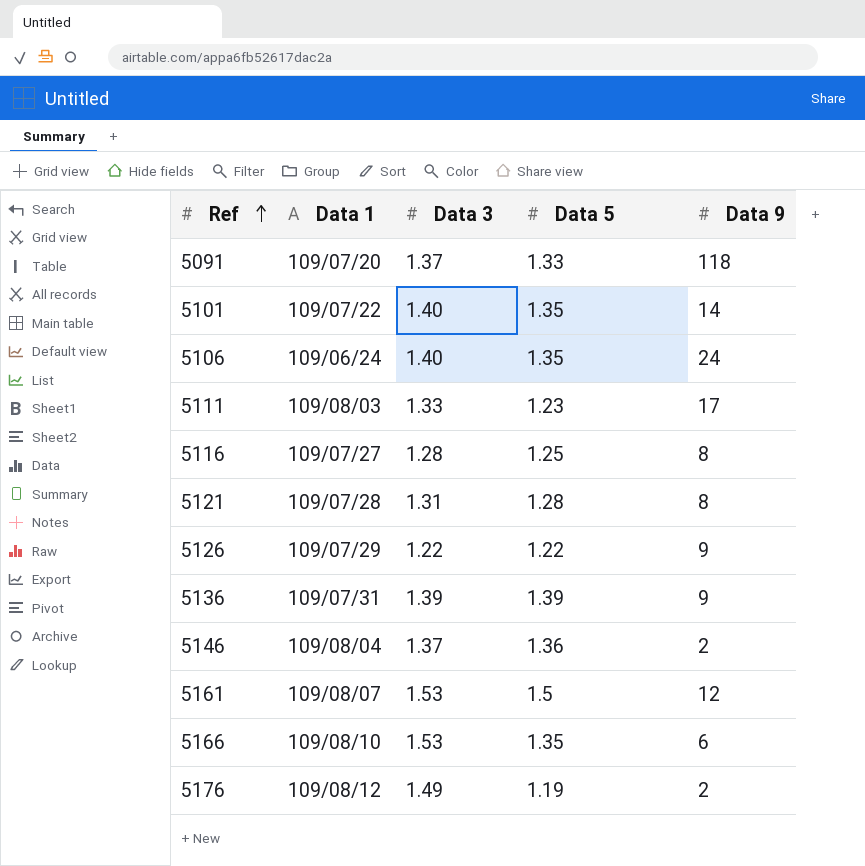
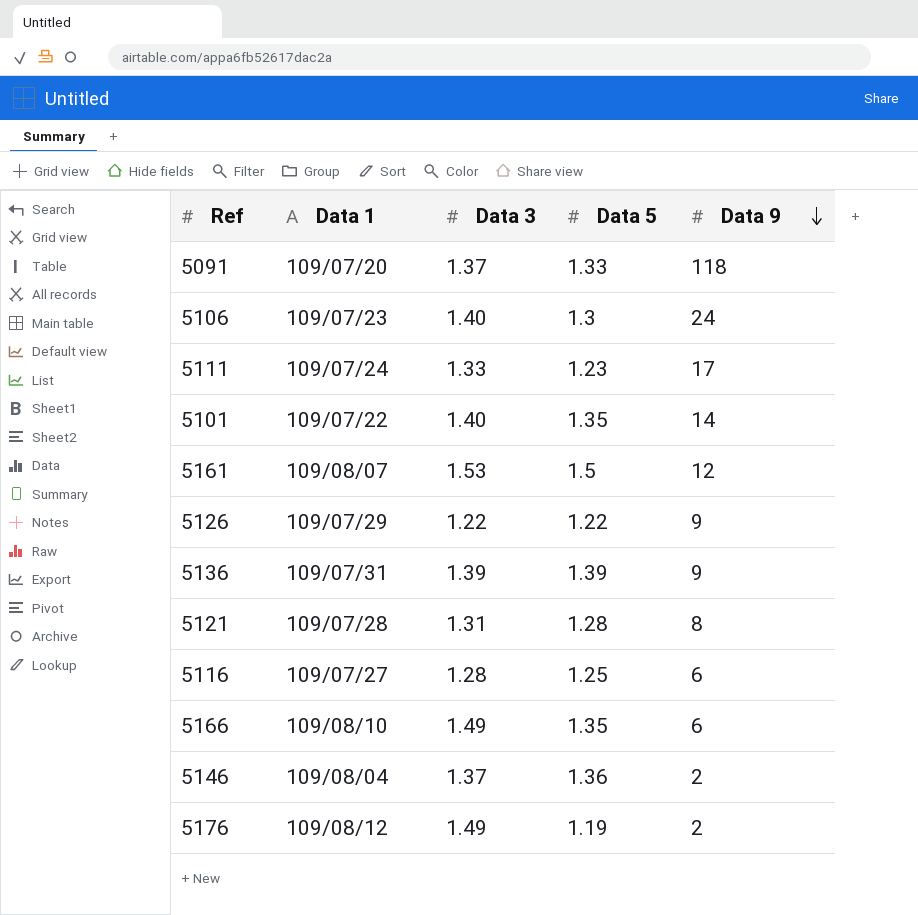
row order: Ref ascending -> Data 9 descending
5106 | Data 1: 109/06/24 -> 109/07/23
5106 | Data 5: 1.35 -> 1.3
5111 | Data 1: 109/08/03 -> 109/07/24
5116 | Data 9: 8 -> 6
5166 | Data 3: 1.53 -> 1.49

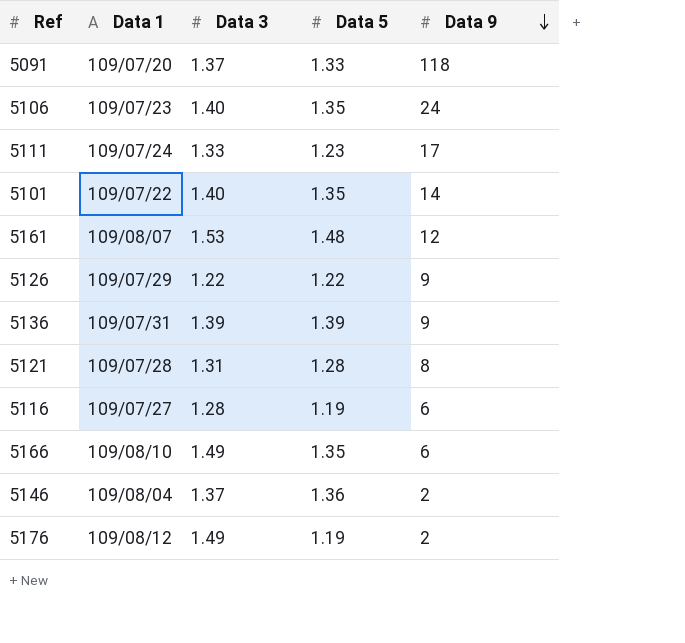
5106 | Data 5: 1.3 -> 1.35
5161 | Data 5: 1.5 -> 1.48
5116 | Data 5: 1.25 -> 1.19

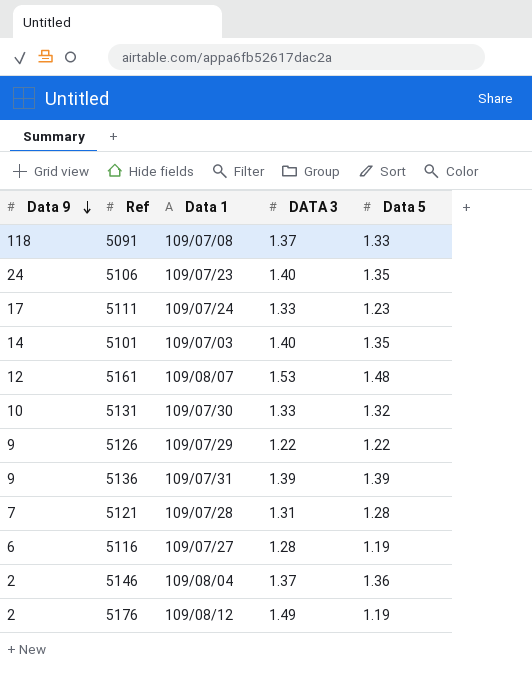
column Data 9 | position: 5 -> 1
column name: Data 3 -> DATA 3
row 5166: 109/08/10 | 1.49 | 1.35 | 6 -> none
5091 | Data 1: 109/07/20 -> 109/07/08
5101 | Data 1: 109/07/22 -> 109/07/03
row 5131: none -> 10 | 109/07/30 | 1.33 | 1.32
5121 | Data 9: 8 -> 7

